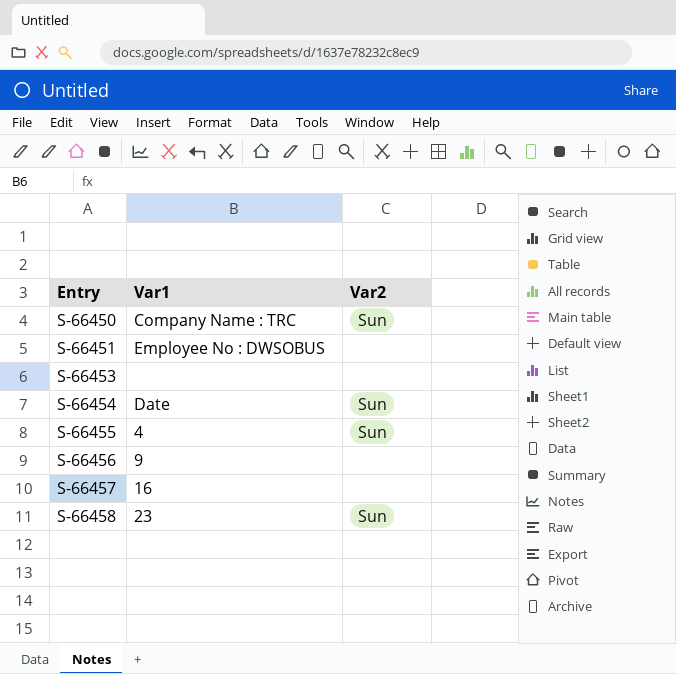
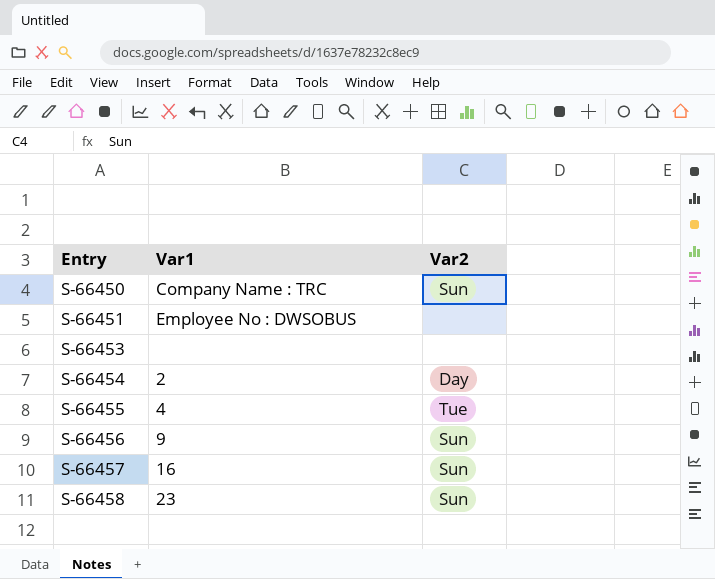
S-66454 | Var1: Date -> 2
S-66454 | Var2: Sun -> Day
S-66455 | Var2: Sun -> Tue
S-66456 | Var2: none -> Sun
S-66457 | Var2: none -> Sun

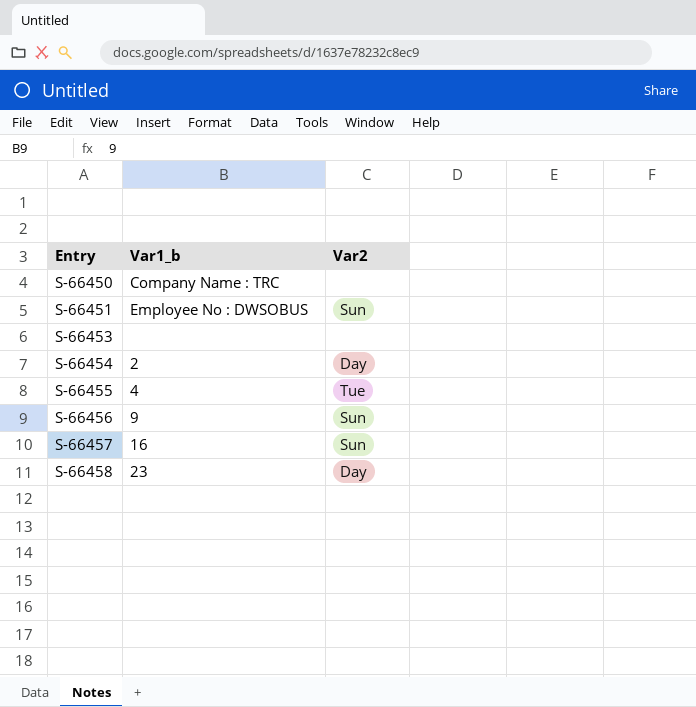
column name: Var1 -> Var1_b
S-66450 | Var2: Sun -> none
S-66451 | Var2: none -> Sun
S-66458 | Var2: Sun -> Day

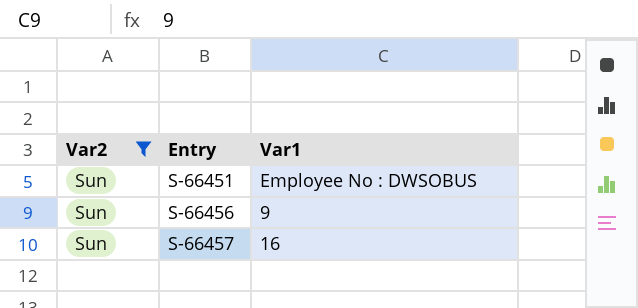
filter: none -> Var2 = Sun
column Var2 | position: 3 -> 1
column name: Var1_b -> Var1

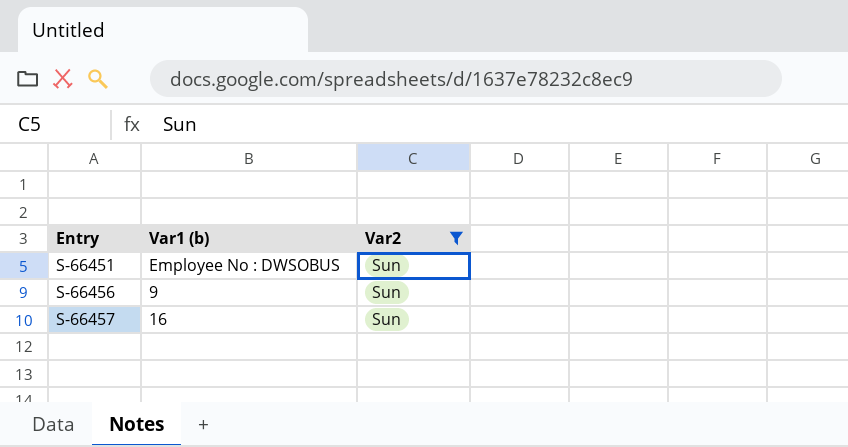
column name: Var1 -> Var1 (b)
column Var2 | position: 1 -> 3

